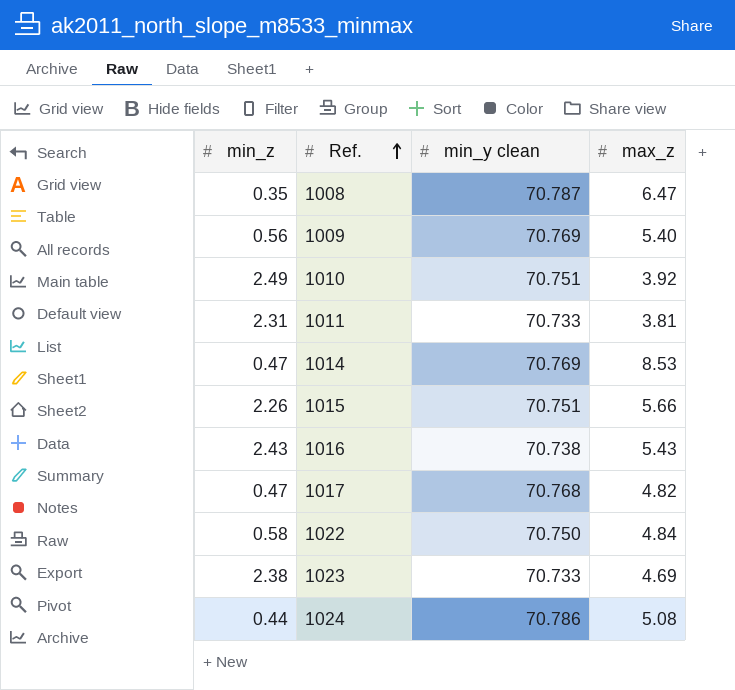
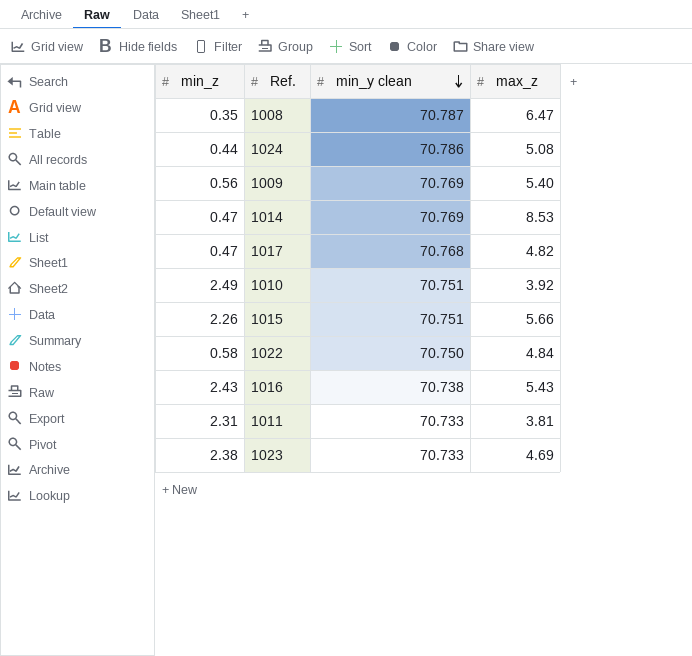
row order: Ref. ascending -> min_y clean descending

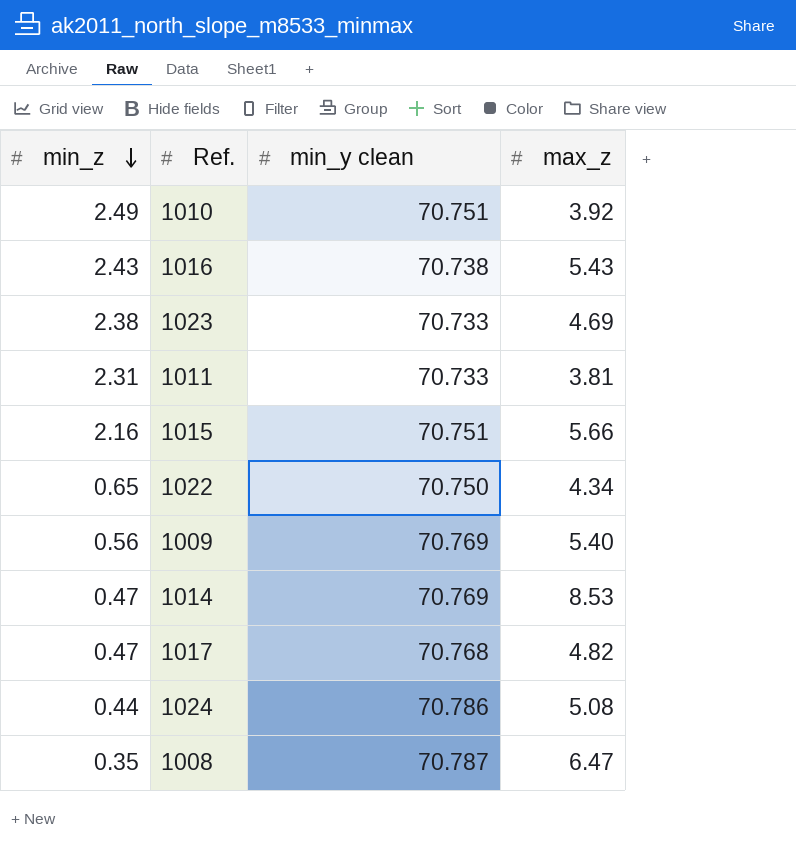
row order: min_y clean descending -> min_z descending
1015 | min_z: 2.26 -> 2.16
1022 | min_z: 0.58 -> 0.65
1022 | max_z: 4.84 -> 4.34

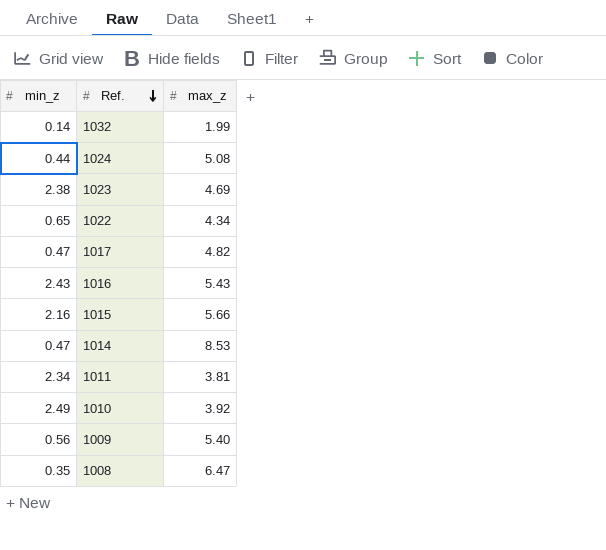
row order: min_z descending -> Ref. descending
column min_y clean | position: 3 -> none
row 1032: none -> 0.14 | 1.99
1011 | min_z: 2.31 -> 2.34

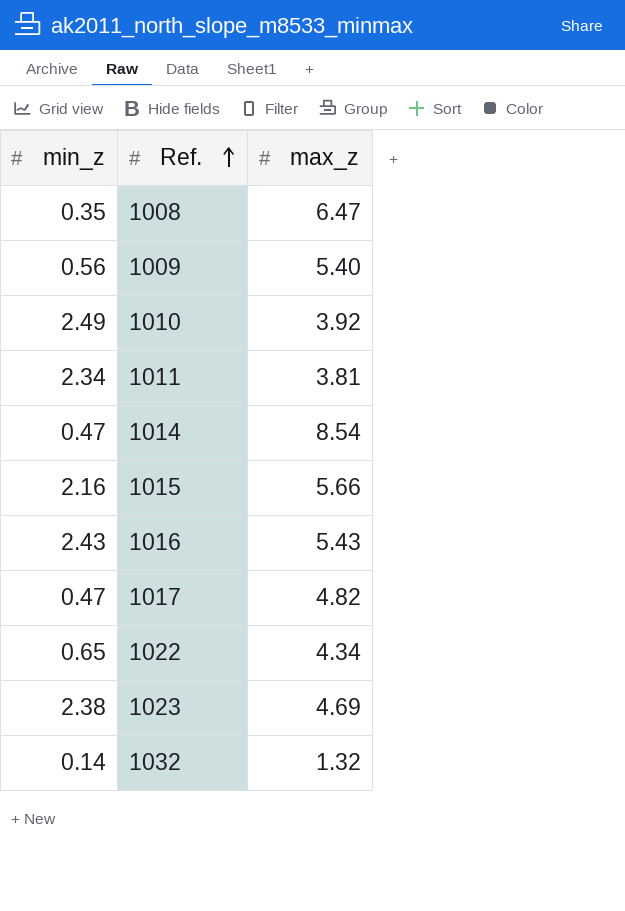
row order: Ref. descending -> Ref. ascending
row 1024: 0.44 | 5.08 -> none
1014 | max_z: 8.53 -> 8.54
1032 | max_z: 1.99 -> 1.32

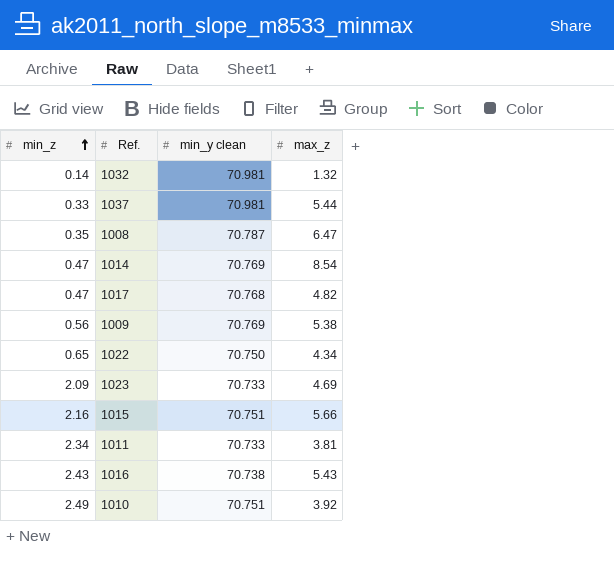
row order: Ref. ascending -> min_z ascending
column min_y clean | position: none -> 3
row 1037: none -> 0.33 | 70.981 | 5.44
1009 | max_z: 5.40 -> 5.38
1023 | min_z: 2.38 -> 2.09

